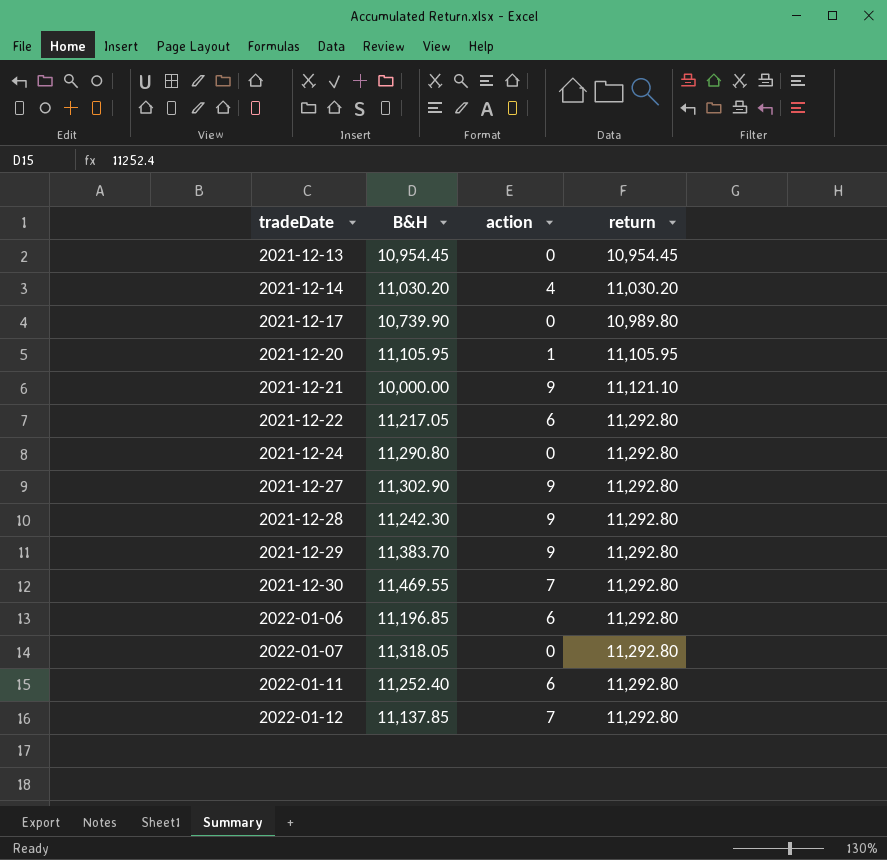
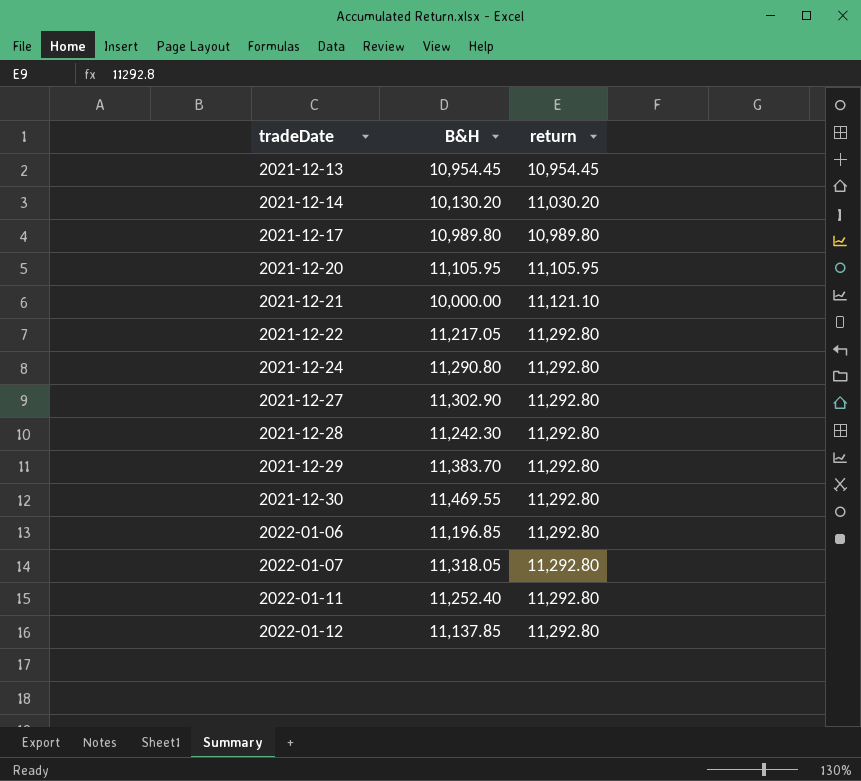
column action | position: 3 -> none
2021-12-14 | B&H: 11,030.20 -> 10,130.20
2021-12-17 | B&H: 10,739.90 -> 10,989.80

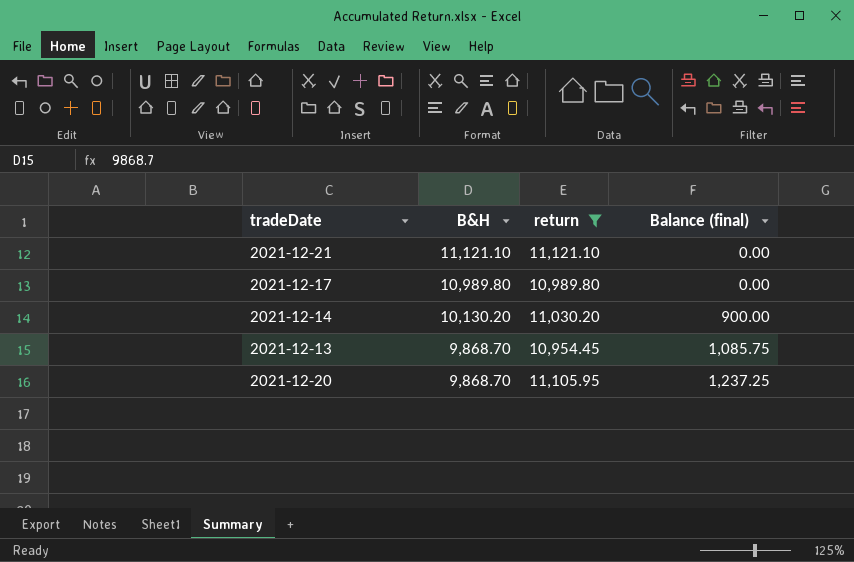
filter: none -> return != 11,292.80
row order: tradeDate ascending -> B&H descending
column Balance (final) | formula: none -> [return] - [B&H]
2021-12-21 | B&H: 10,000.00 -> 11,121.10
2021-12-13 | B&H: 10,954.45 -> 9,868.70
2021-12-20 | B&H: 11,105.95 -> 9,868.70

